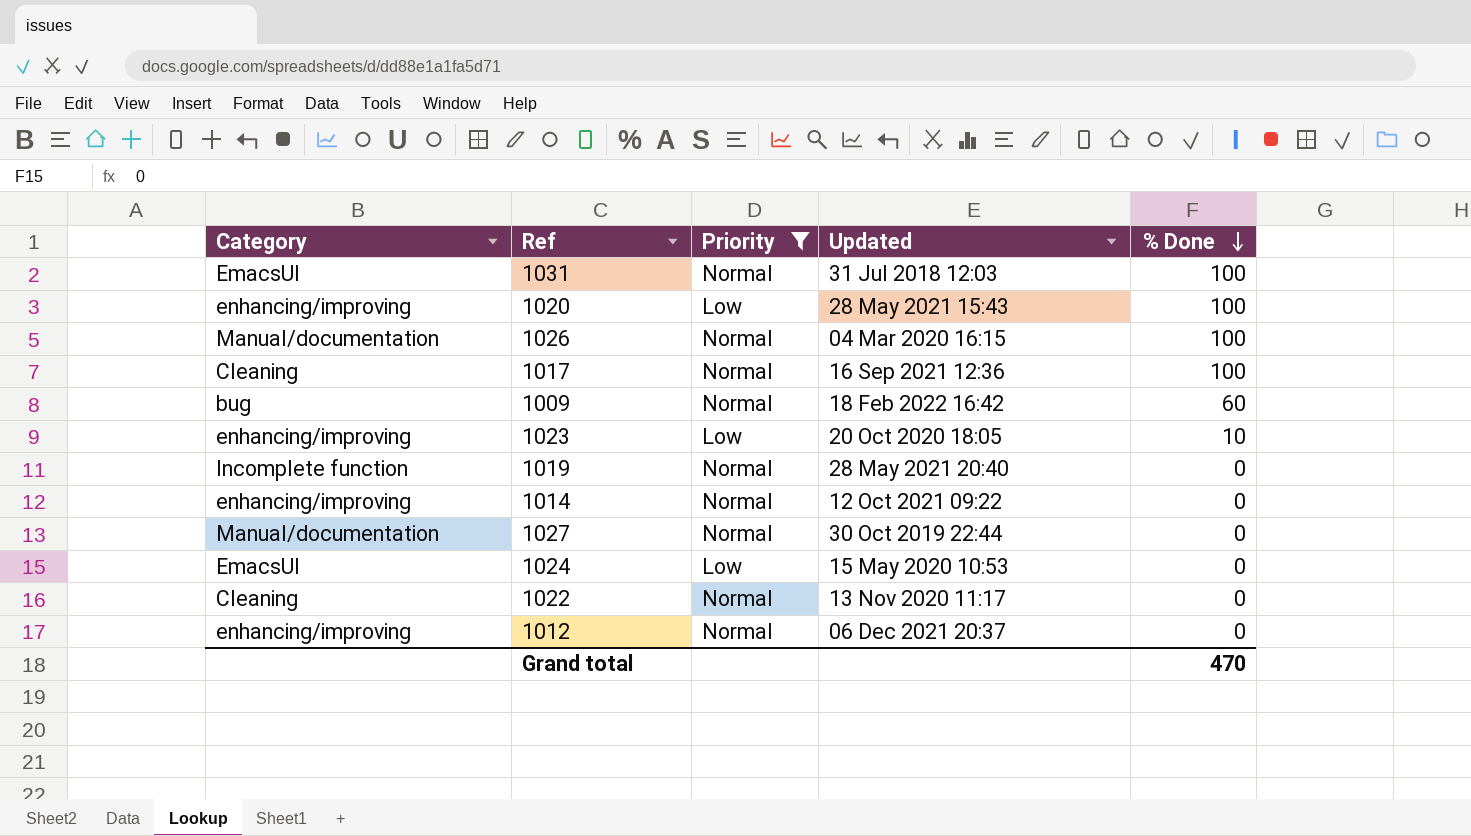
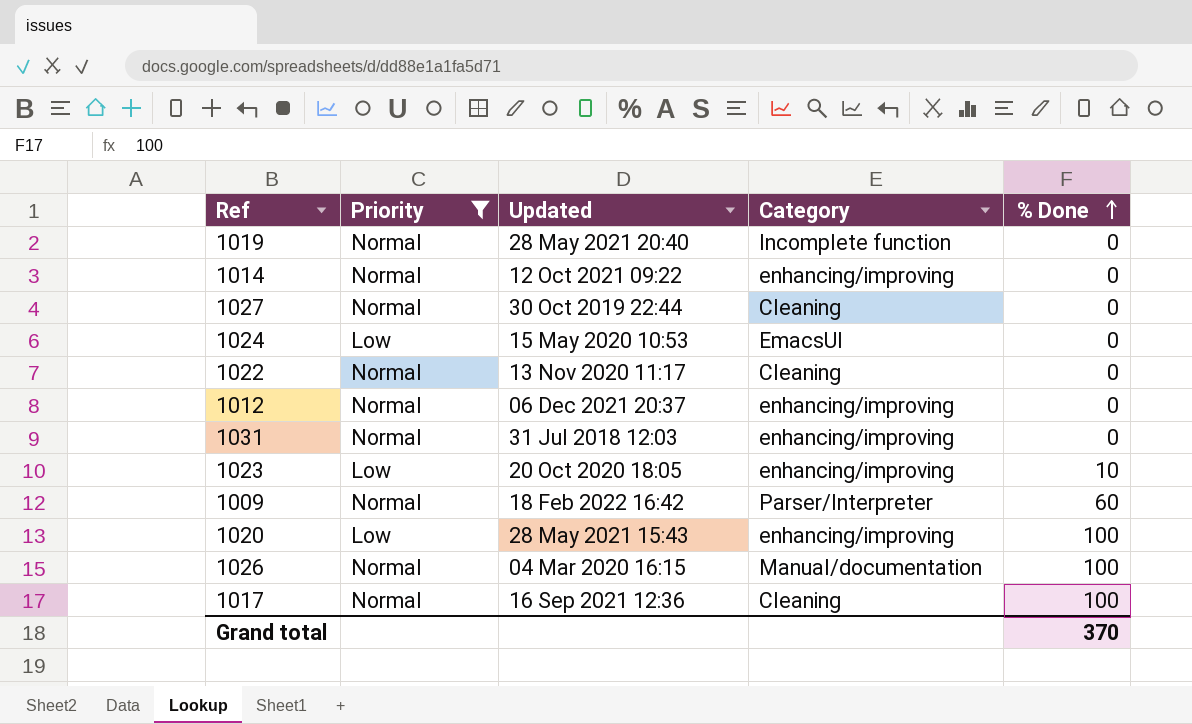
row order: % Done descending -> % Done ascending
column Category | position: 1 -> 4
1027 | Category: Manual/documentation -> Cleaning
1031 | Category: EmacsUI -> enhancing/improving
1031 | % Done: 100 -> 0
1009 | Category: bug -> Parser/Interpreter
Grand total | % Done: 470 -> 370

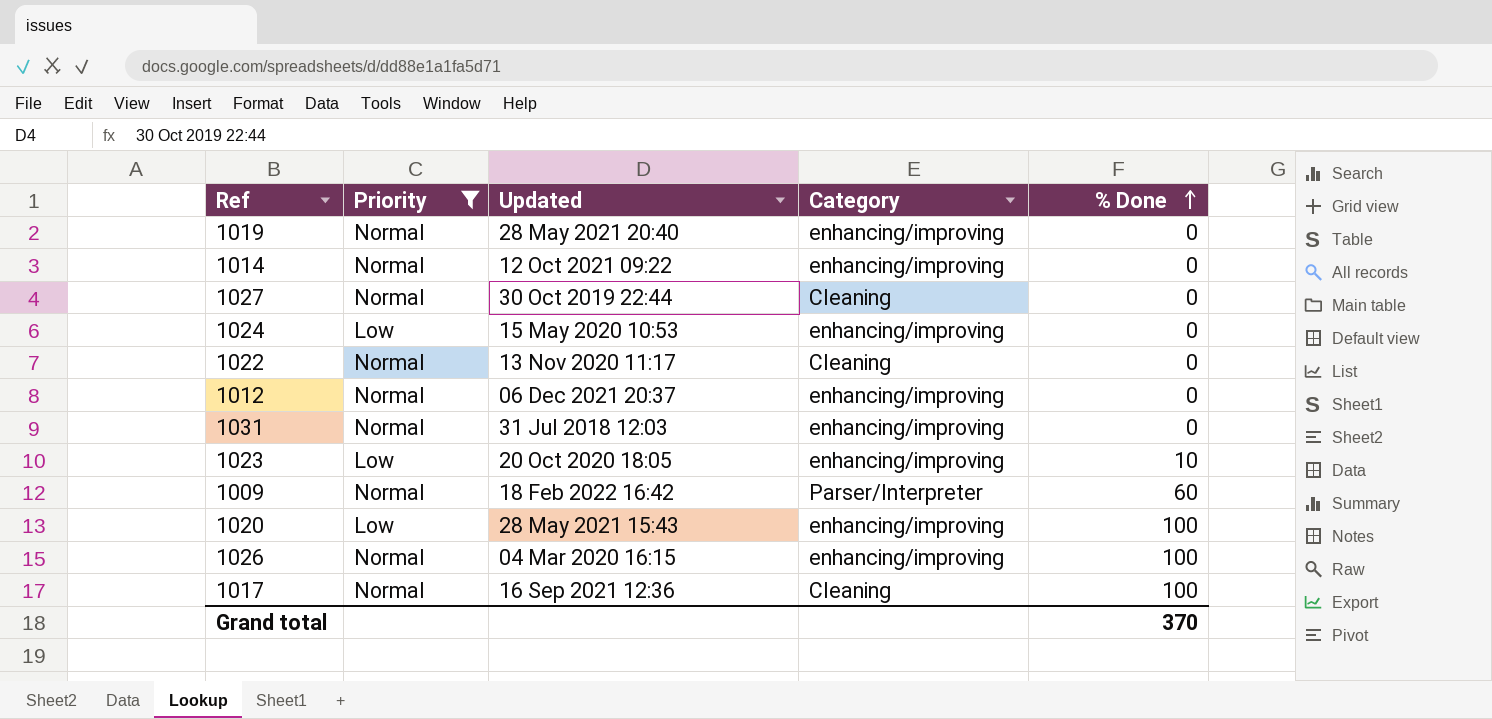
1019 | Category: Incomplete function -> enhancing/improving
1024 | Category: EmacsUI -> enhancing/improving
1026 | Category: Manual/documentation -> enhancing/improving

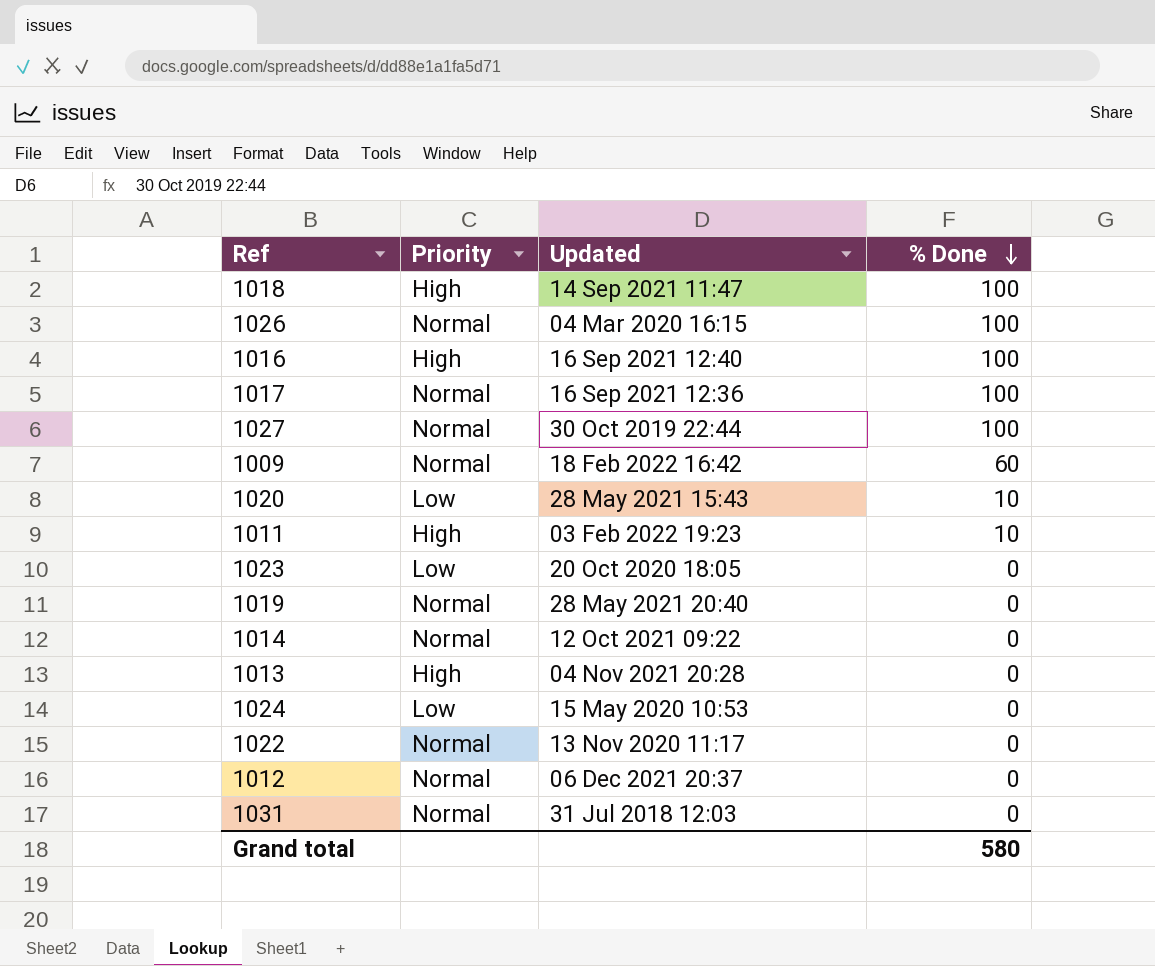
filter: Priority != High -> none
row order: % Done ascending -> % Done descending
column Category | position: 4 -> none
1027 | % Done: 0 -> 100
1020 | % Done: 100 -> 10
1023 | % Done: 10 -> 0
Grand total | % Done: 370 -> 580

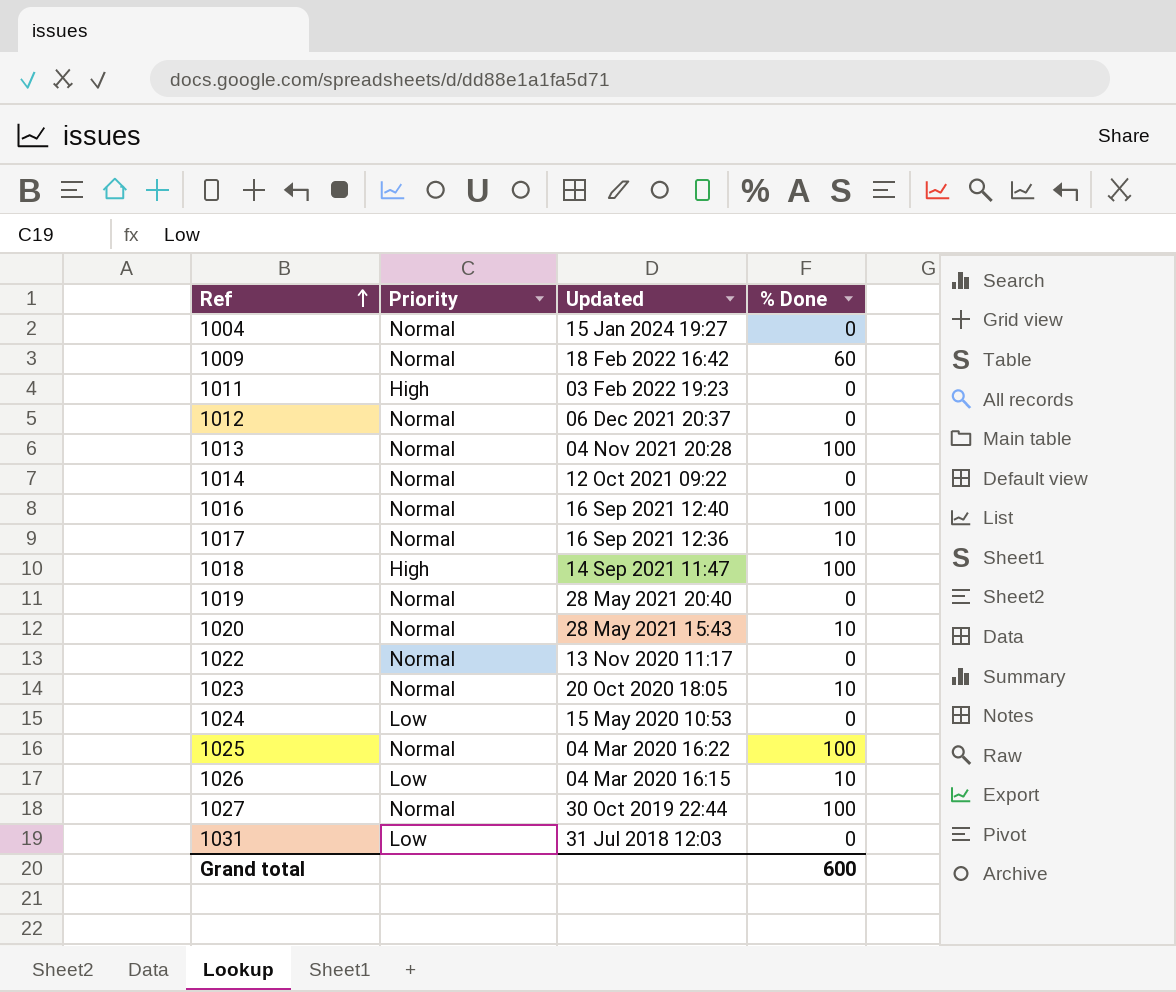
row order: % Done descending -> Ref ascending
row 1004: none -> Normal | 15 Jan 2024 19:27 | 0
1011 | % Done: 10 -> 0
1013 | Priority: High -> Normal
1013 | % Done: 0 -> 100
1016 | Priority: High -> Normal
1017 | % Done: 100 -> 10
1020 | Priority: Low -> Normal
1023 | Priority: Low -> Normal
1023 | % Done: 0 -> 10
row 1025: none -> Normal | 04 Mar 2020 16:22 | 100
1026 | Priority: Normal -> Low
1026 | % Done: 100 -> 10
1031 | Priority: Normal -> Low
Grand total | % Done: 580 -> 600

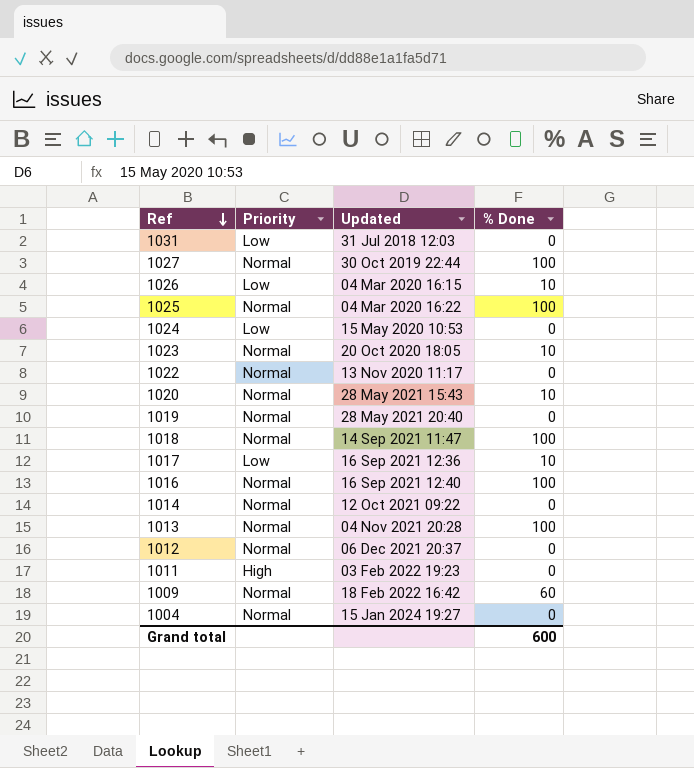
row order: Ref ascending -> Ref descending
1018 | Priority: High -> Normal
1017 | Priority: Normal -> Low

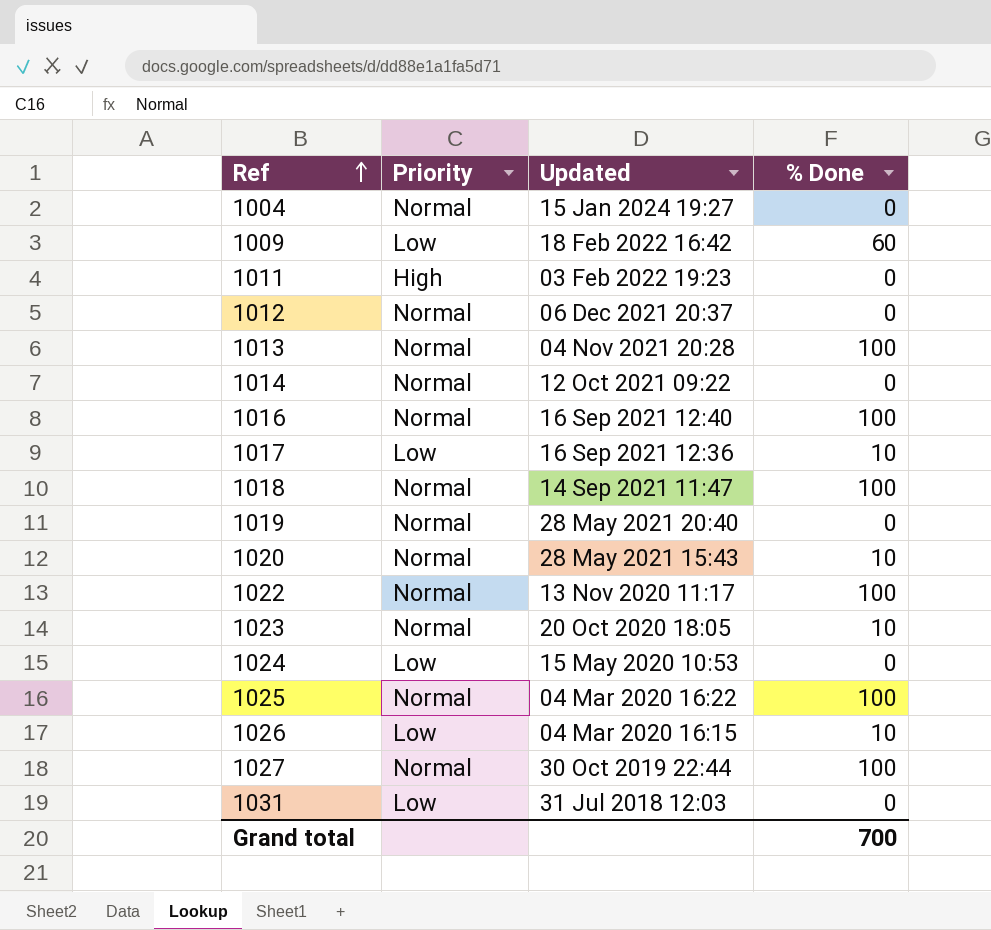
row order: Ref descending -> Ref ascending
1009 | Priority: Normal -> Low
1022 | % Done: 0 -> 100
Grand total | % Done: 600 -> 700

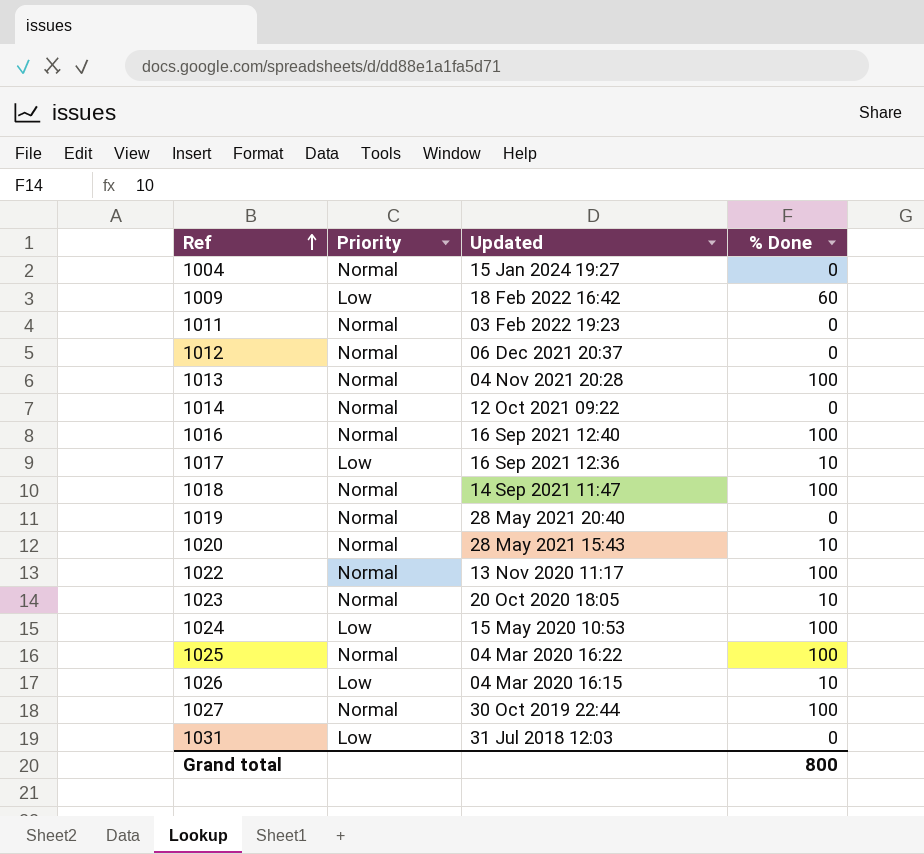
1011 | Priority: High -> Normal
1024 | % Done: 0 -> 100
Grand total | % Done: 700 -> 800

